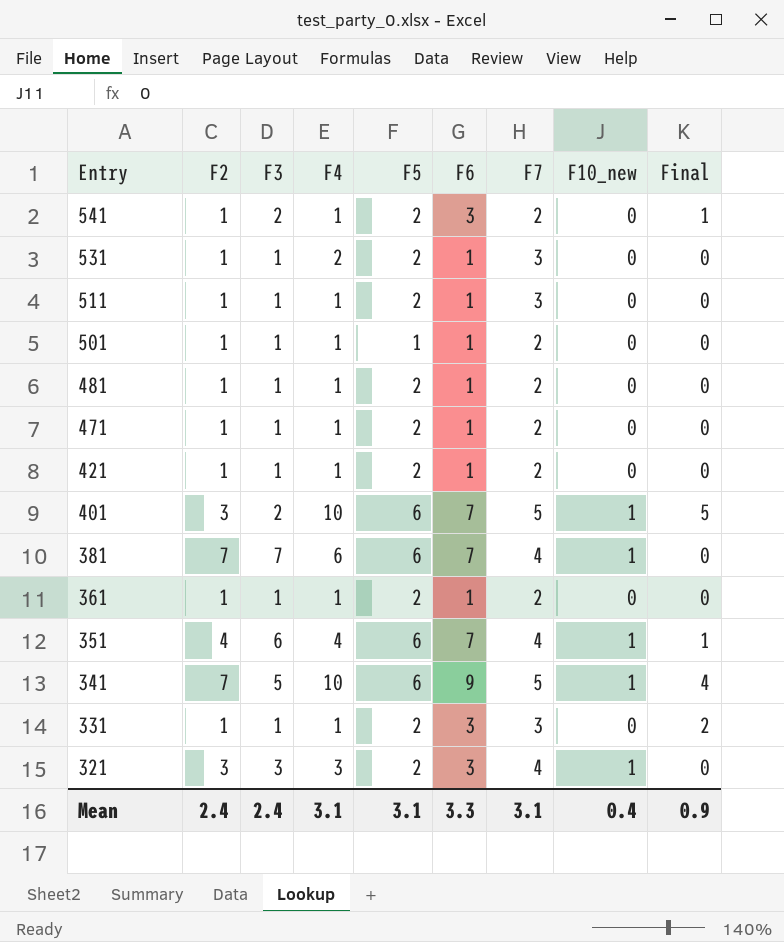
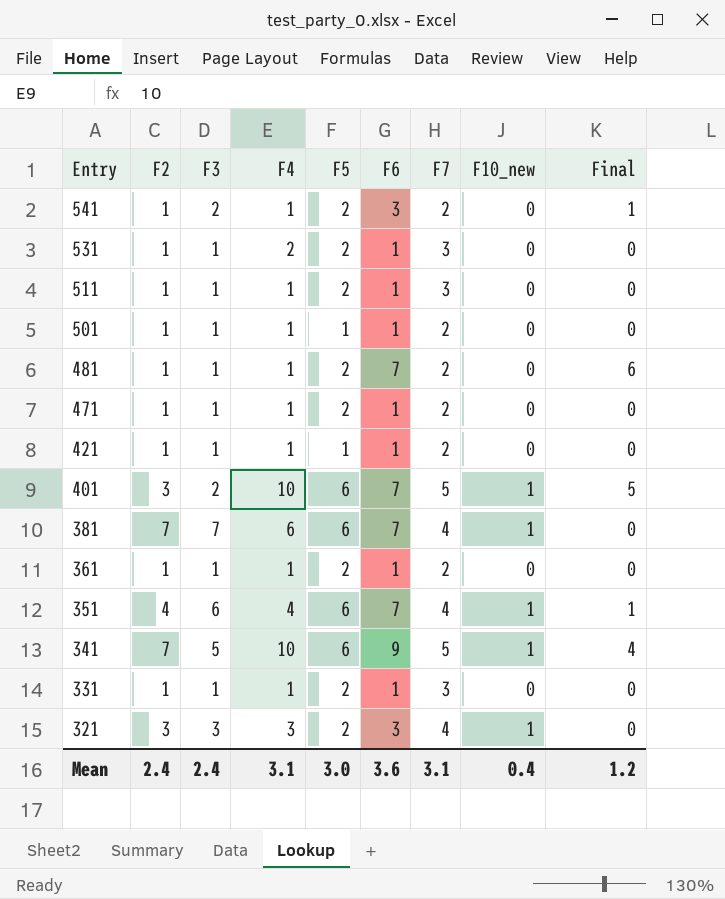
481 | F6: 1 -> 7
481 | Final: 0 -> 6
421 | F5: 2 -> 1
331 | F6: 3 -> 1
331 | Final: 2 -> 0
Mean | F5: 3.1 -> 3.0
Mean | F6: 3.3 -> 3.6
Mean | Final: 0.9 -> 1.2

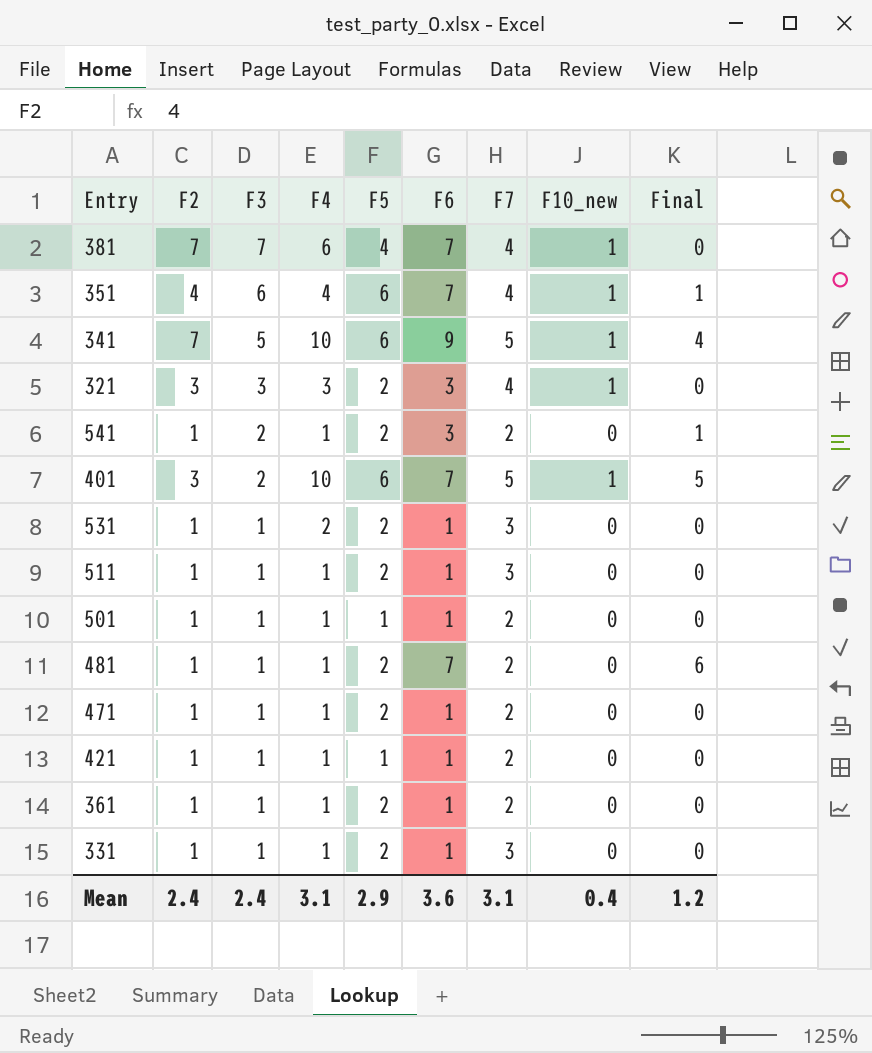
row order: Entry descending -> F3 descending
381 | F5: 6 -> 4
Mean | F5: 3.0 -> 2.9

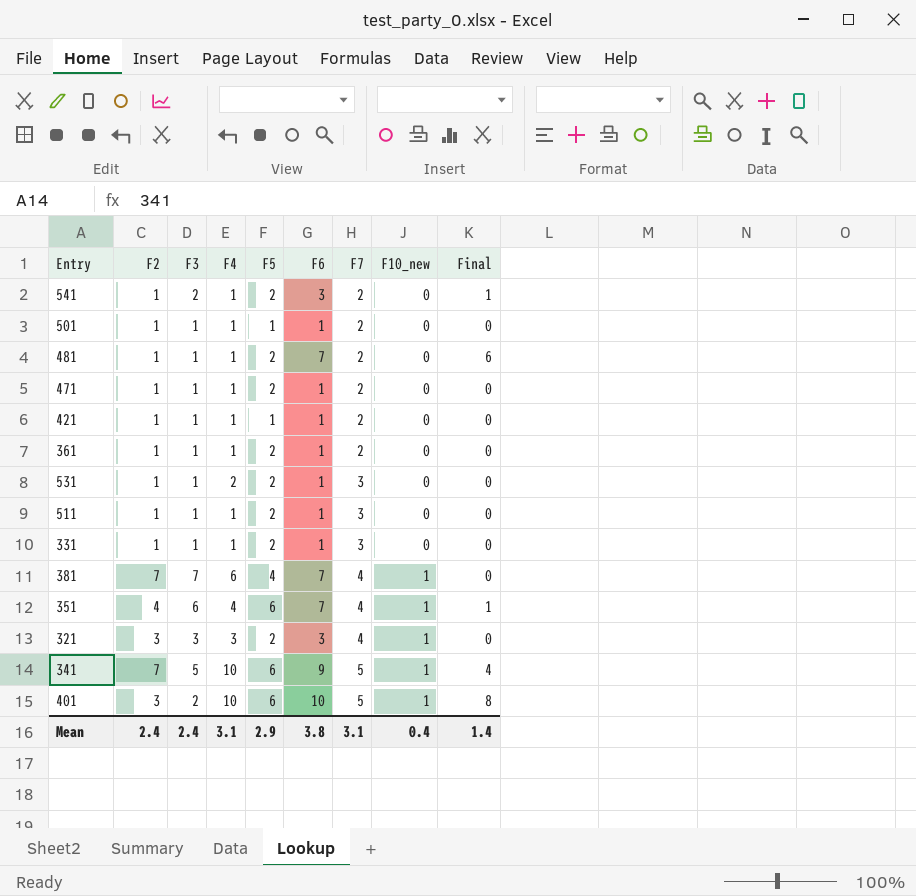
row order: F3 descending -> F7 ascending
401 | F6: 7 -> 10
401 | Final: 5 -> 8
Mean | F6: 3.6 -> 3.8
Mean | Final: 1.2 -> 1.4

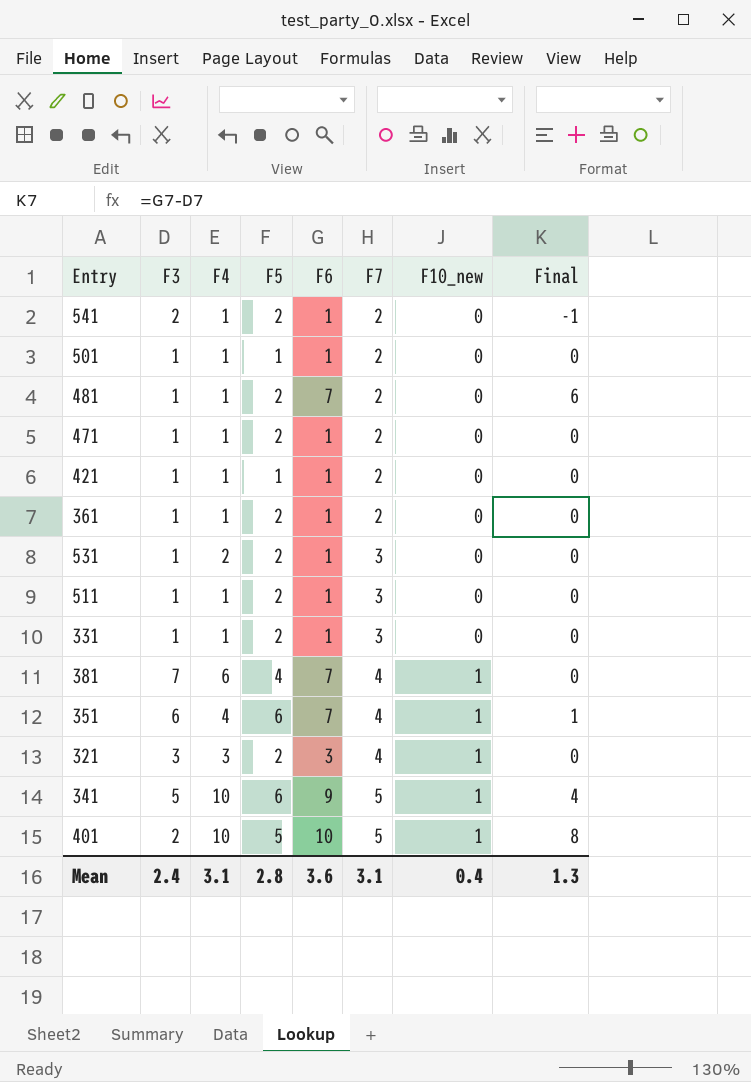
column F2 | position: 2 -> none
541 | F6: 3 -> 1
541 | Final: 1 -> -1
401 | F5: 6 -> 5
Mean | F5: 2.9 -> 2.8
Mean | F6: 3.8 -> 3.6
Mean | Final: 1.4 -> 1.3

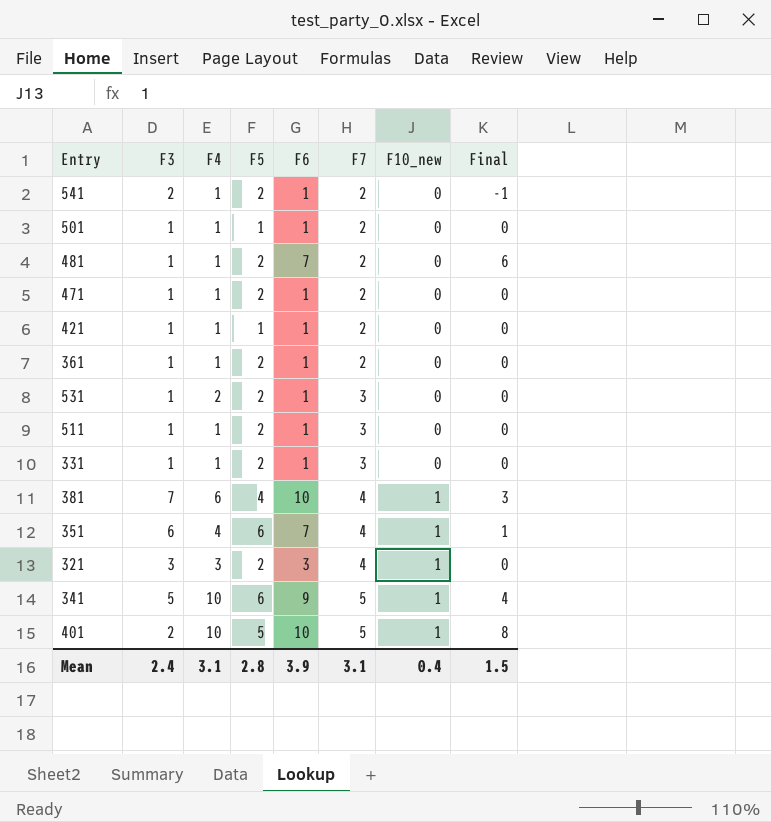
381 | F6: 7 -> 10
381 | Final: 0 -> 3
Mean | F6: 3.6 -> 3.9
Mean | Final: 1.3 -> 1.5

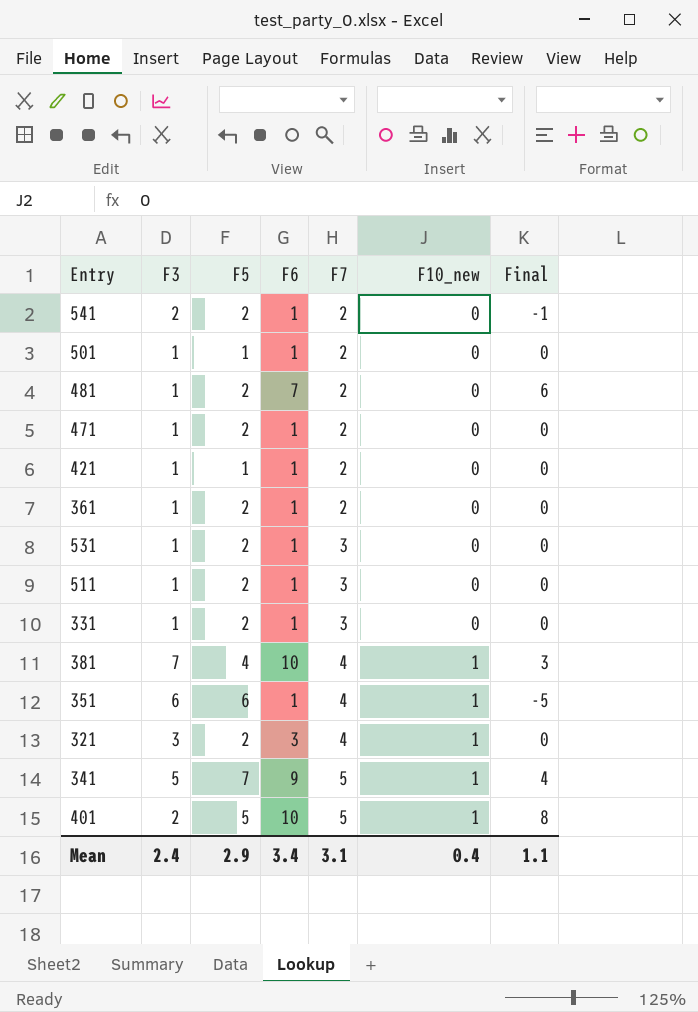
column F4 | position: 3 -> none
351 | F6: 7 -> 1
351 | Final: 1 -> -5
341 | F5: 6 -> 7
Mean | F5: 2.8 -> 2.9
Mean | F6: 3.9 -> 3.4
Mean | Final: 1.5 -> 1.1

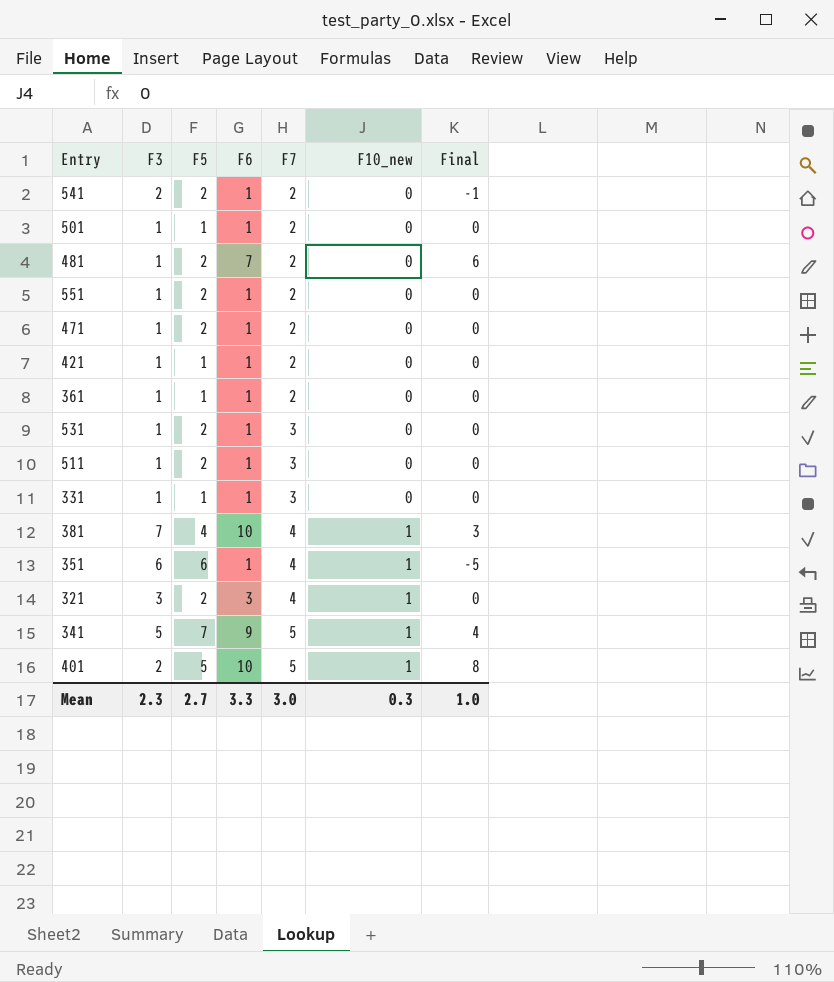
row 551: none -> 1 | 2 | 1 | 2 | 0 | 0
361 | F5: 2 -> 1
331 | F5: 2 -> 1
Mean | F3: 2.4 -> 2.3
Mean | F5: 2.9 -> 2.7
Mean | F6: 3.4 -> 3.3
Mean | F7: 3.1 -> 3.0
Mean | F10_new: 0.4 -> 0.3
Mean | Final: 1.1 -> 1.0

